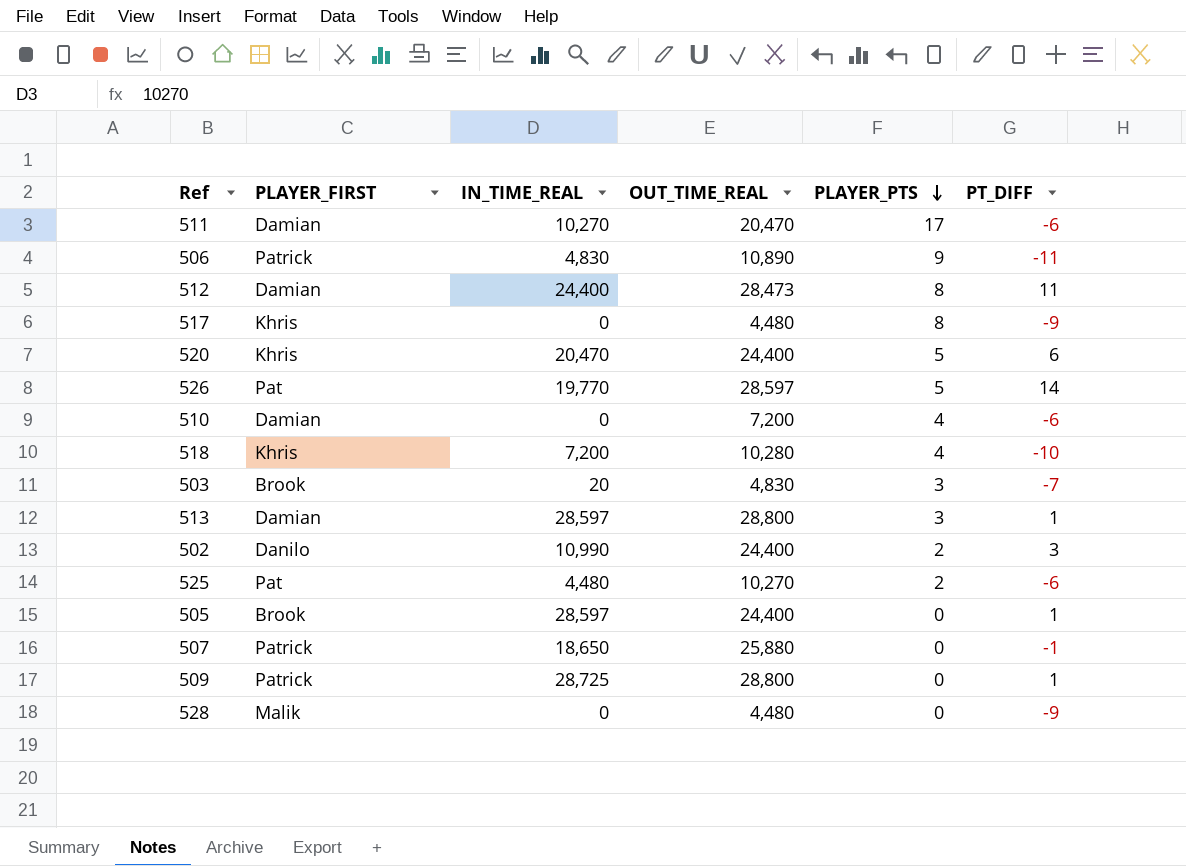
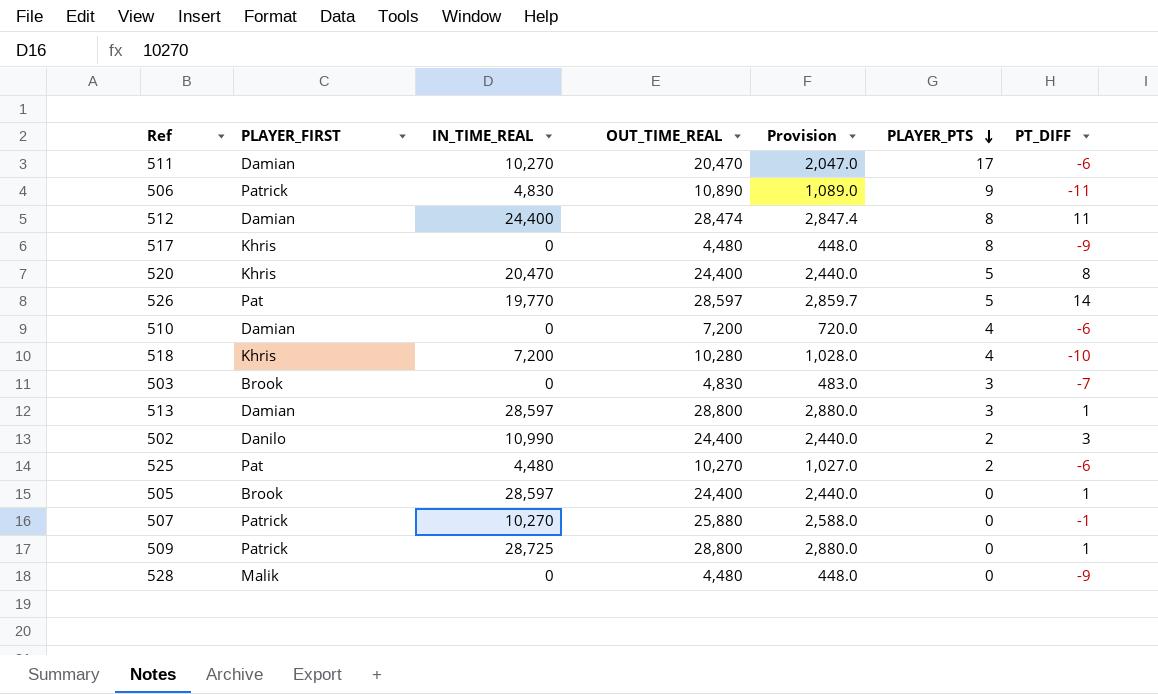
column Provision | formula: none -> [OUT_TIME_REAL] * 0.1
512 | OUT_TIME_REAL: 28,473 -> 28,474
520 | PT_DIFF: 6 -> 8
503 | IN_TIME_REAL: 20 -> 0
507 | IN_TIME_REAL: 18,650 -> 10,270

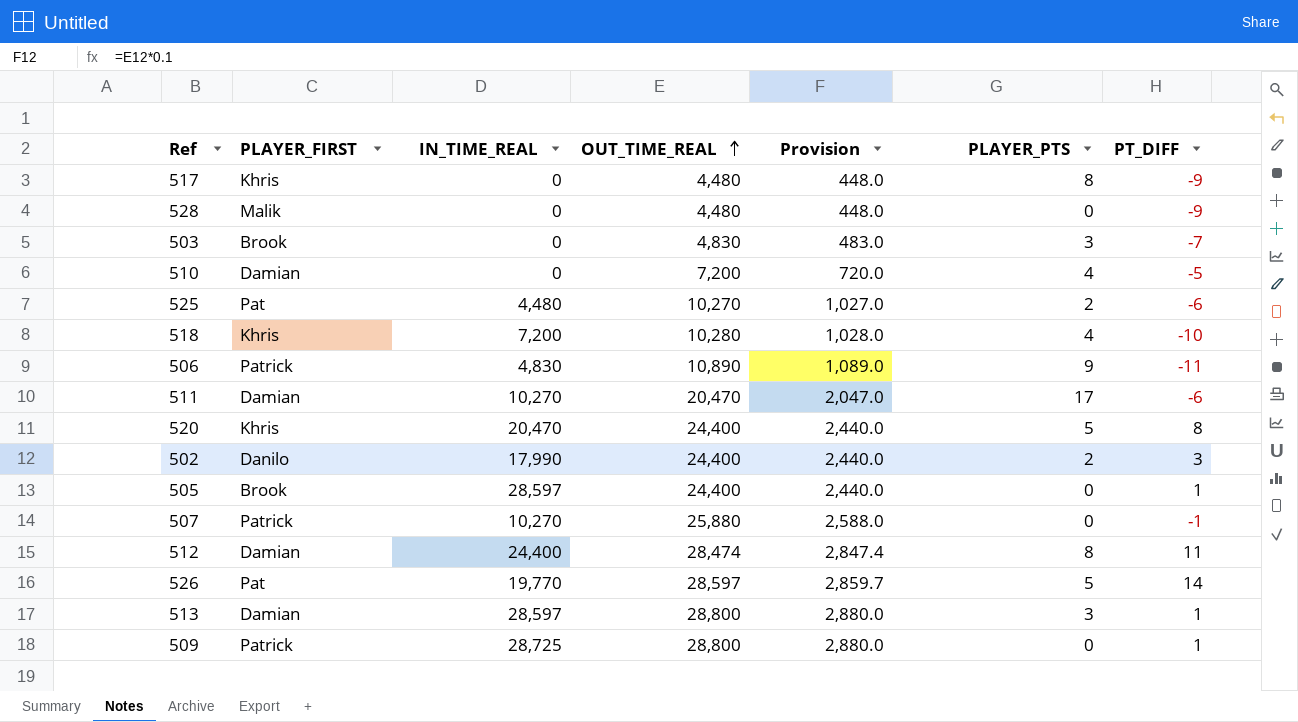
row order: PLAYER_PTS descending -> OUT_TIME_REAL ascending
510 | PT_DIFF: -6 -> -5
502 | IN_TIME_REAL: 10,990 -> 17,990

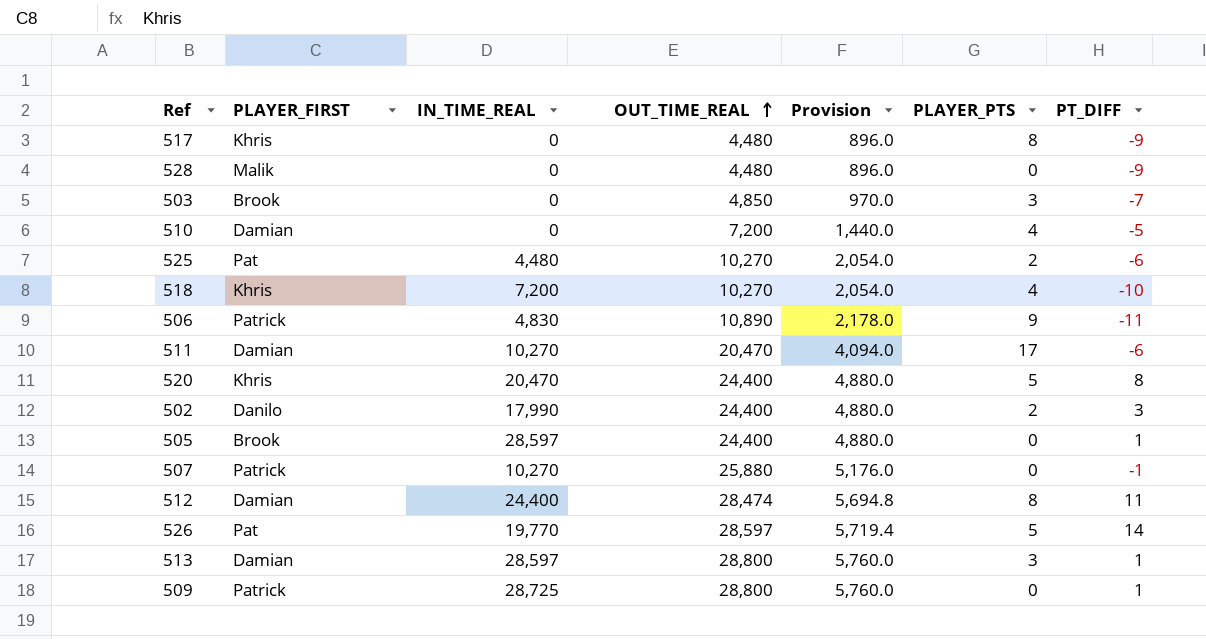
column Provision | formula: [OUT_TIME_REAL] * 0.1 -> [OUT_TIME_REAL] * 0.2
503 | OUT_TIME_REAL: 4,830 -> 4,850
518 | OUT_TIME_REAL: 10,280 -> 10,270

